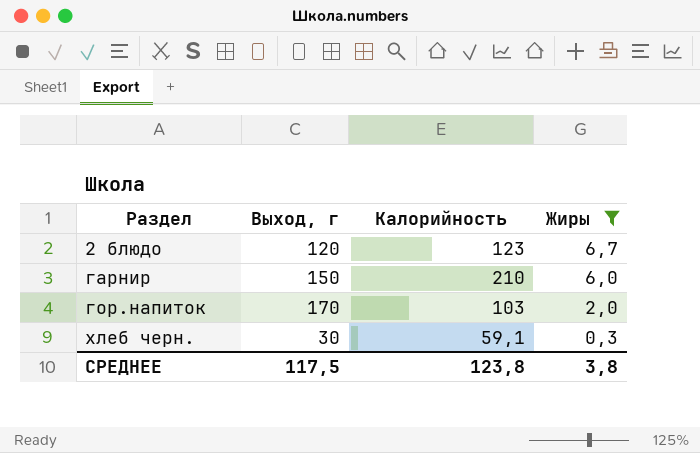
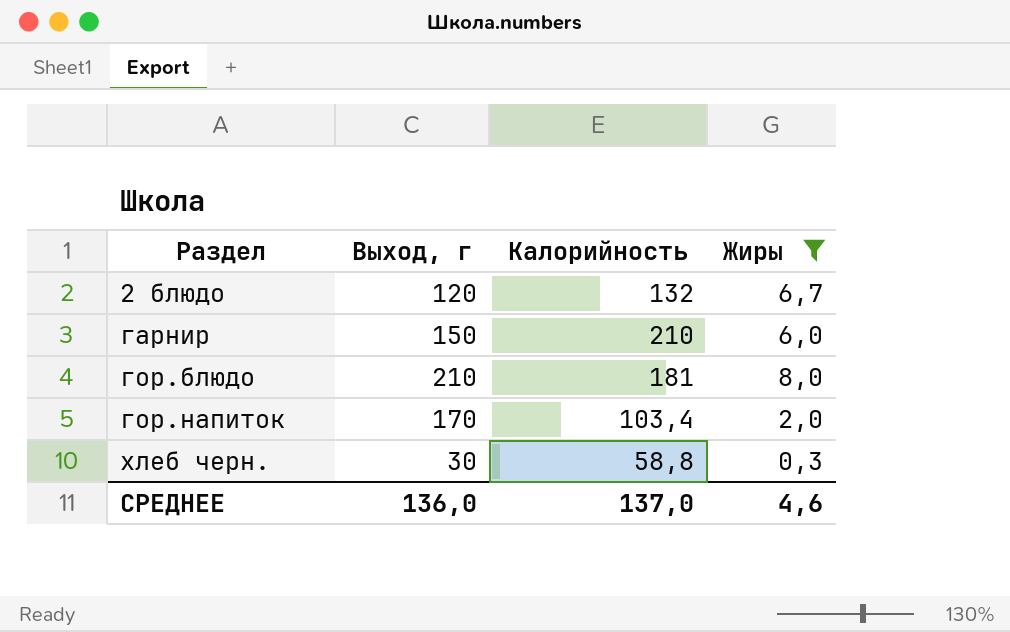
2 блюдо | Калорийность: 123 -> 132
row гор.блюдо: none -> 210 | 181 | 8,0
гор.напиток | Калорийность: 103 -> 103,4
хлеб черн. | Калорийность: 59,1 -> 58,8
СРЕДНЕЕ | Выход, г: 117,5 -> 136,0
СРЕДНЕЕ | Калорийность: 123,8 -> 137,0
СРЕДНЕЕ | Жиры: 3,8 -> 4,6

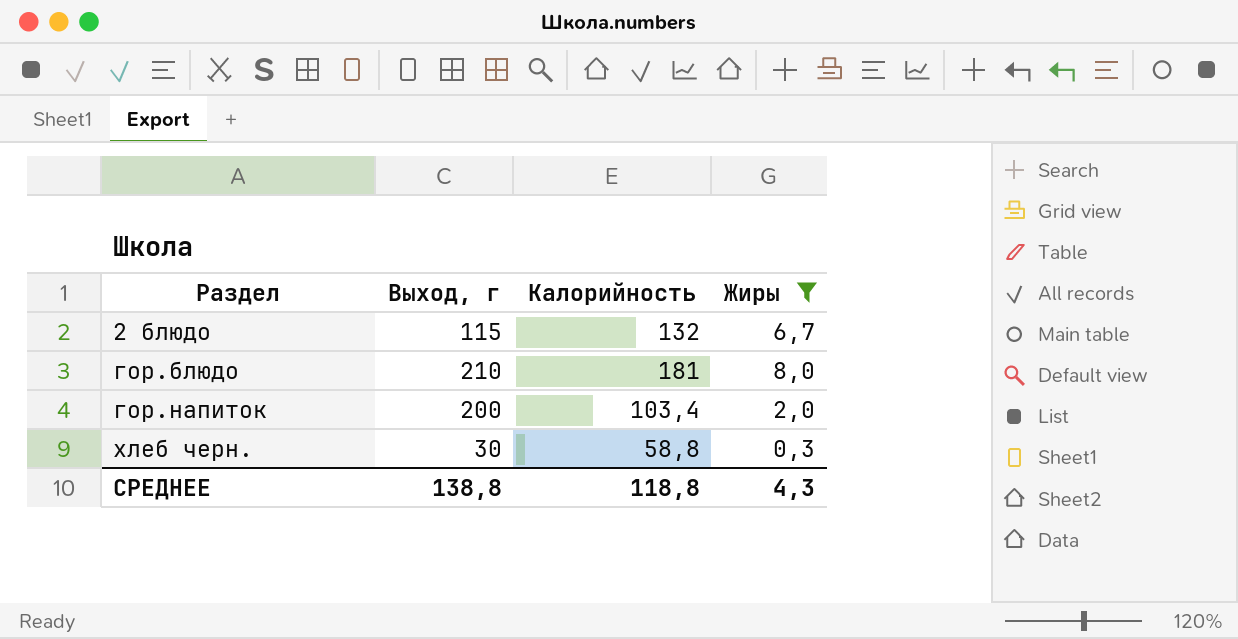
row гарнир: 150 | 210 | 6,0 -> none
2 блюдо | Выход, г: 120 -> 115
гор.напиток | Выход, г: 170 -> 200
СРЕДНЕЕ | Выход, г: 136,0 -> 138,8
СРЕДНЕЕ | Калорийность: 137,0 -> 118,8
СРЕДНЕЕ | Жиры: 4,6 -> 4,3

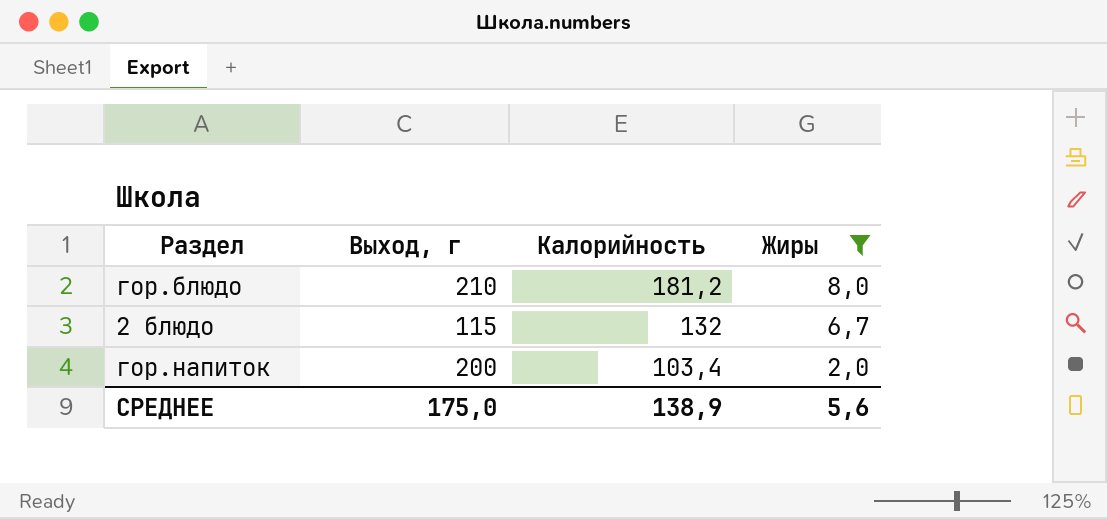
row order: Раздел ascending -> Калорийность descending
row хлеб черн.: 30 | 58,8 | 0,3 -> none
гор.блюдо | Калорийность: 181 -> 181,2
СРЕДНЕЕ | Выход, г: 138,8 -> 175,0
СРЕДНЕЕ | Калорийность: 118,8 -> 138,9
СРЕДНЕЕ | Жиры: 4,3 -> 5,6

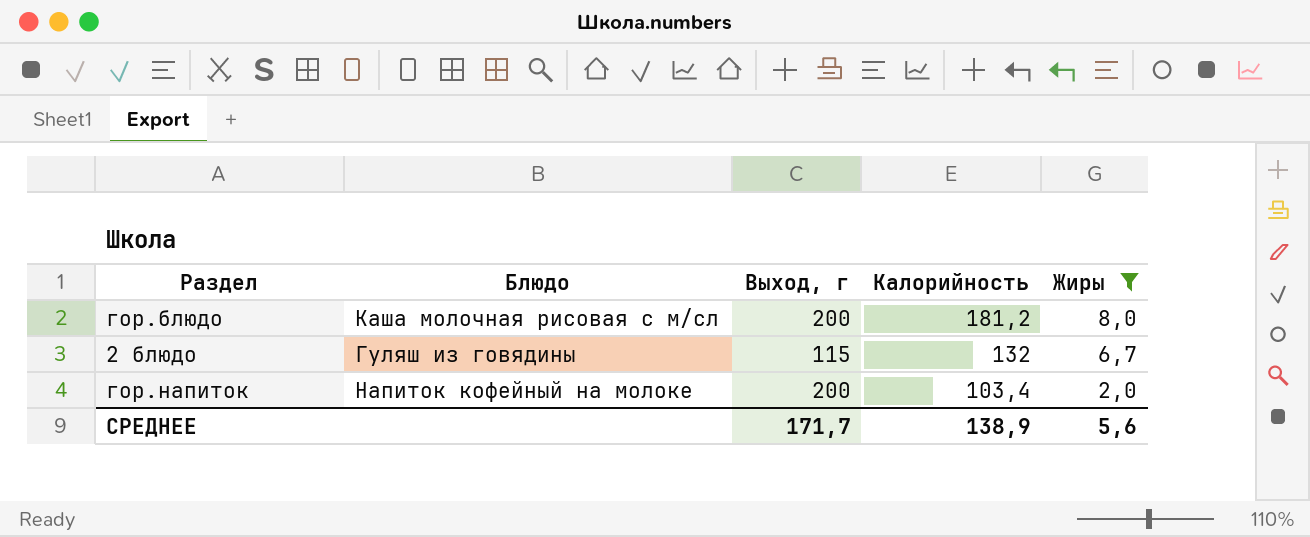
column Блюдо | position: none -> 2
гор.блюдо | Выход, г: 210 -> 200
СРЕДНЕЕ | Выход, г: 175,0 -> 171,7

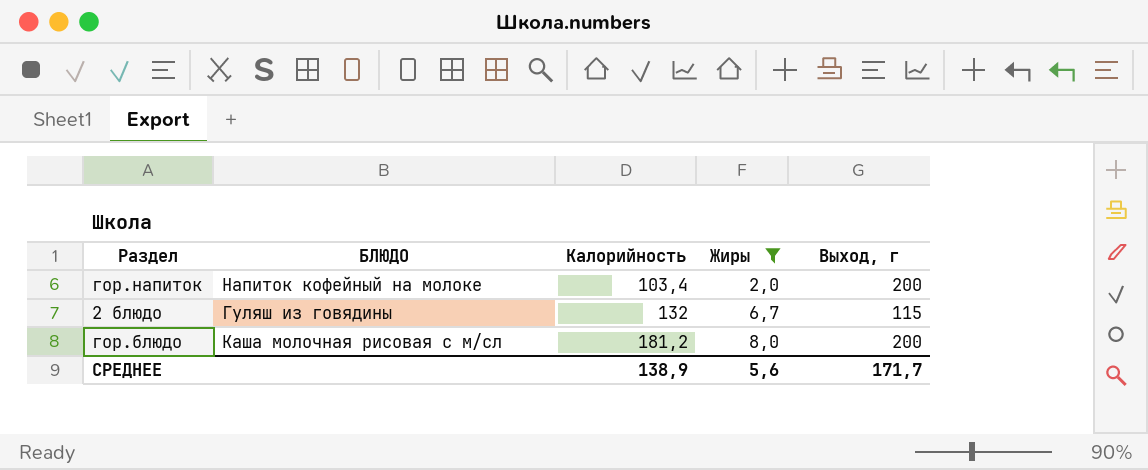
row order: Калорийность descending -> Калорийность ascending
column name: Блюдо -> БЛЮДО
column Выход, г | position: 3 -> 5

